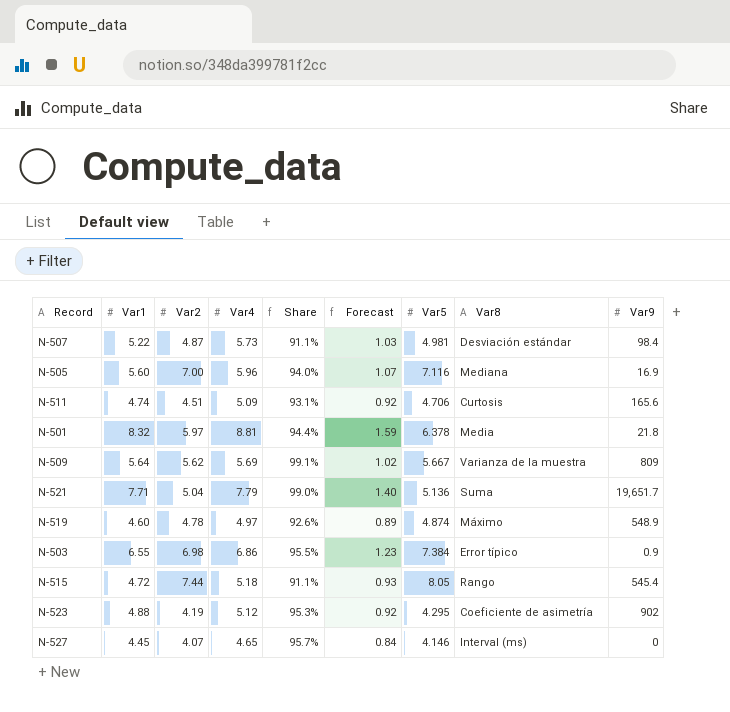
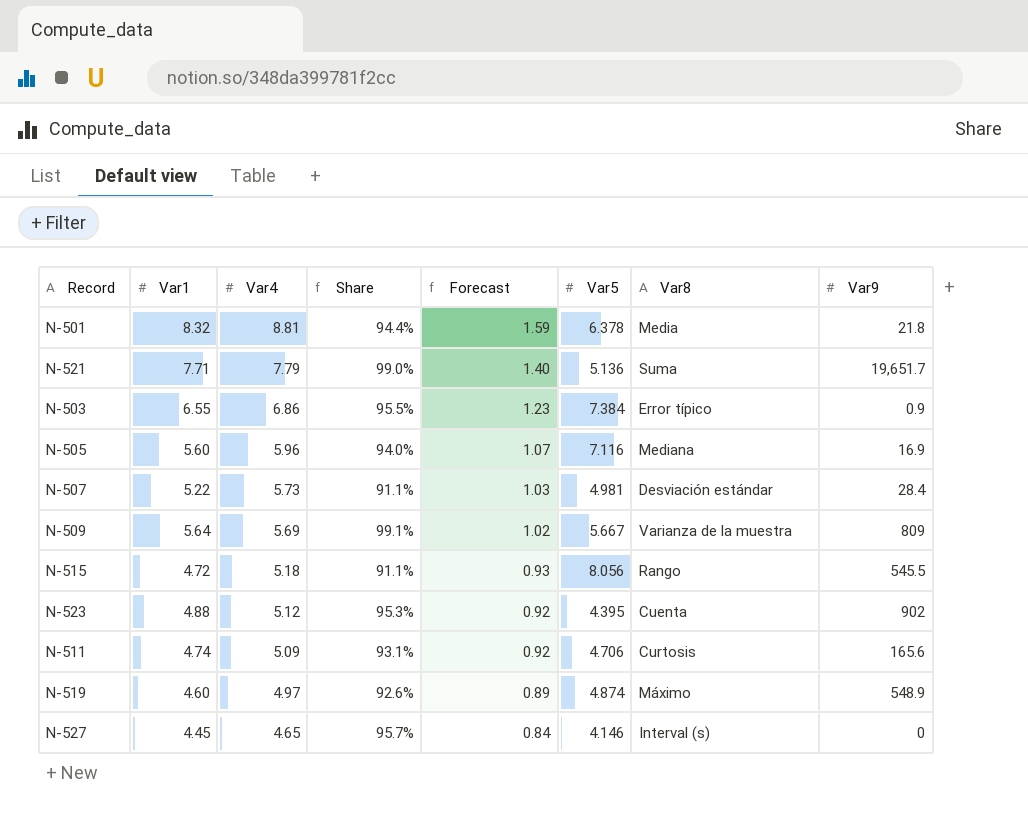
row order: none -> Var4 descending
column Var2 | position: 3 -> none
N-507 | Var9: 98.4 -> 28.4
N-515 | Var5: 8.05 -> 8.056
N-515 | Var9: 545.4 -> 545.5
N-523 | Var5: 4.295 -> 4.395
N-523 | Var8: Coeficiente de asimetría -> Cuenta
N-527 | Var8: Interval (ms) -> Interval (s)

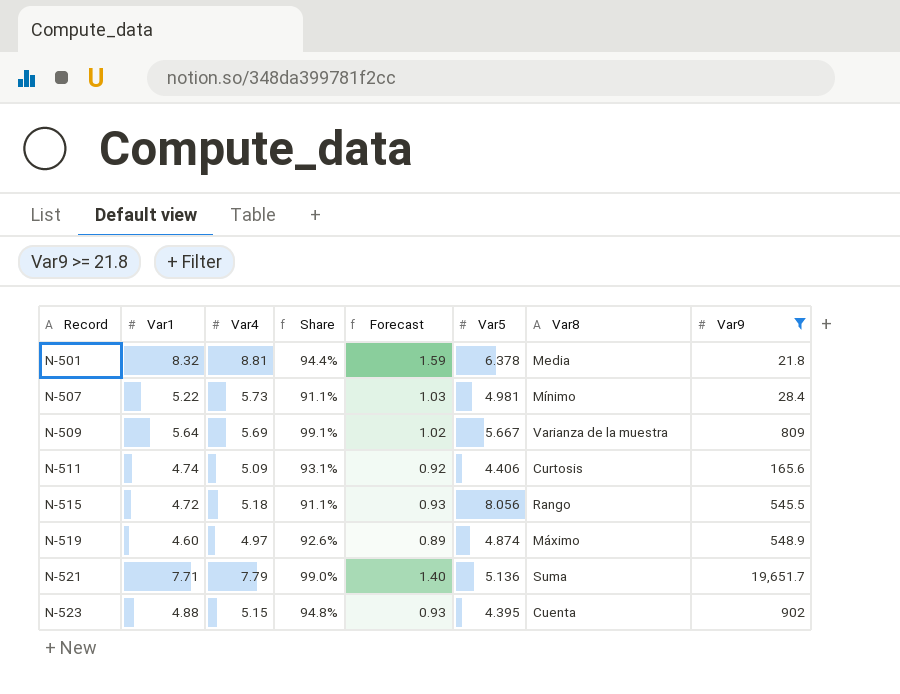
filter: none -> Var9 >= 21.8
row order: Var4 descending -> Record ascending
N-507 | Var8: Desviación estándar -> Mínimo
N-511 | Var5: 4.706 -> 4.406
N-523 | Var4: 5.12 -> 5.15
N-523 | Share: 95.3% -> 94.8%
N-523 | Forecast: 0.92 -> 0.93

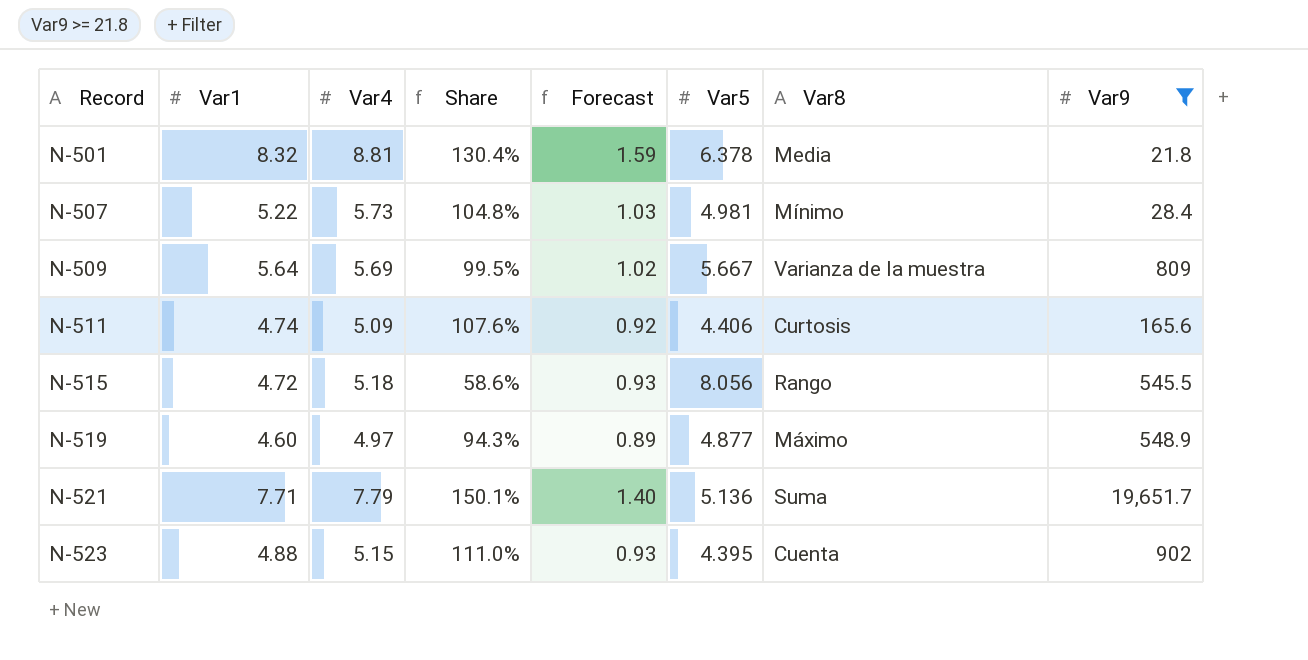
column Share | formula: [Var1] / [Var4] -> [Var1] / [Var5]
N-519 | Var5: 4.874 -> 4.877

